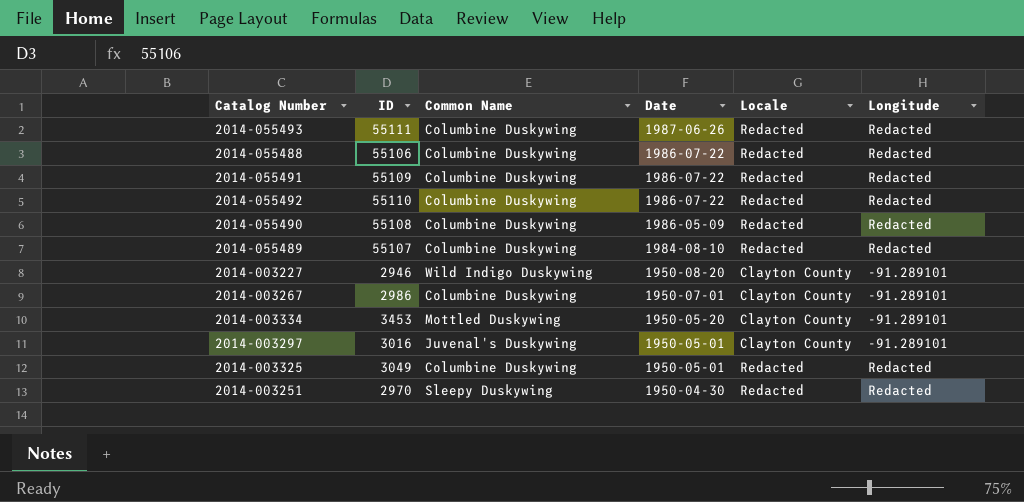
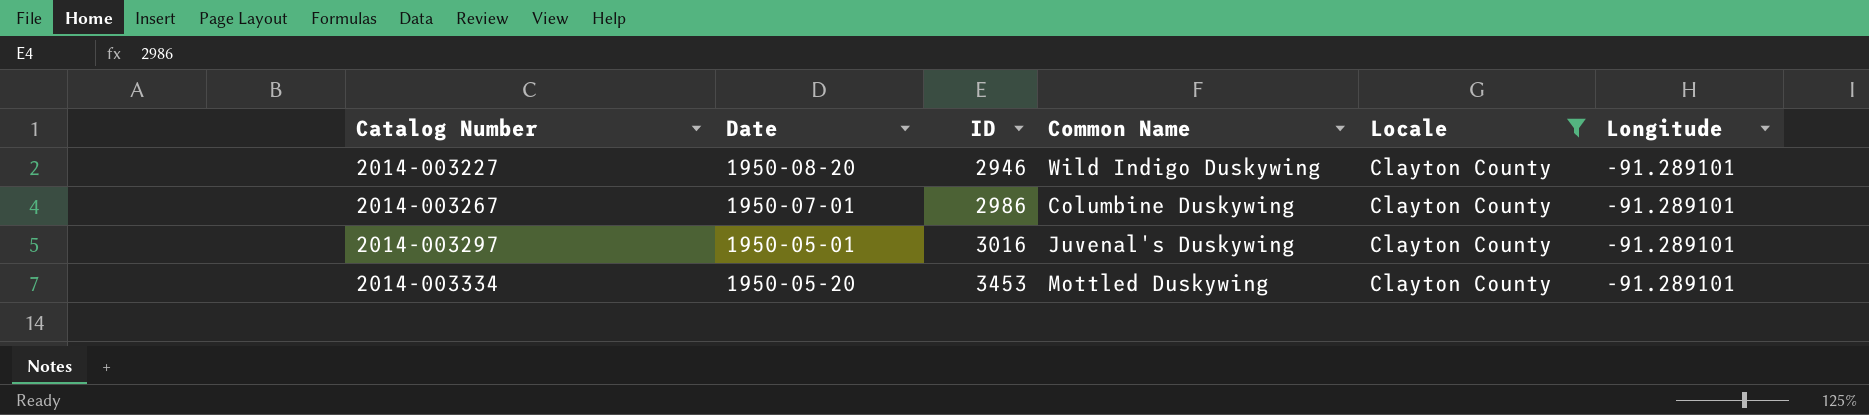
filter: none -> Locale = Clayton County
row order: Date descending -> Catalog Number ascending
column Date | position: 4 -> 2

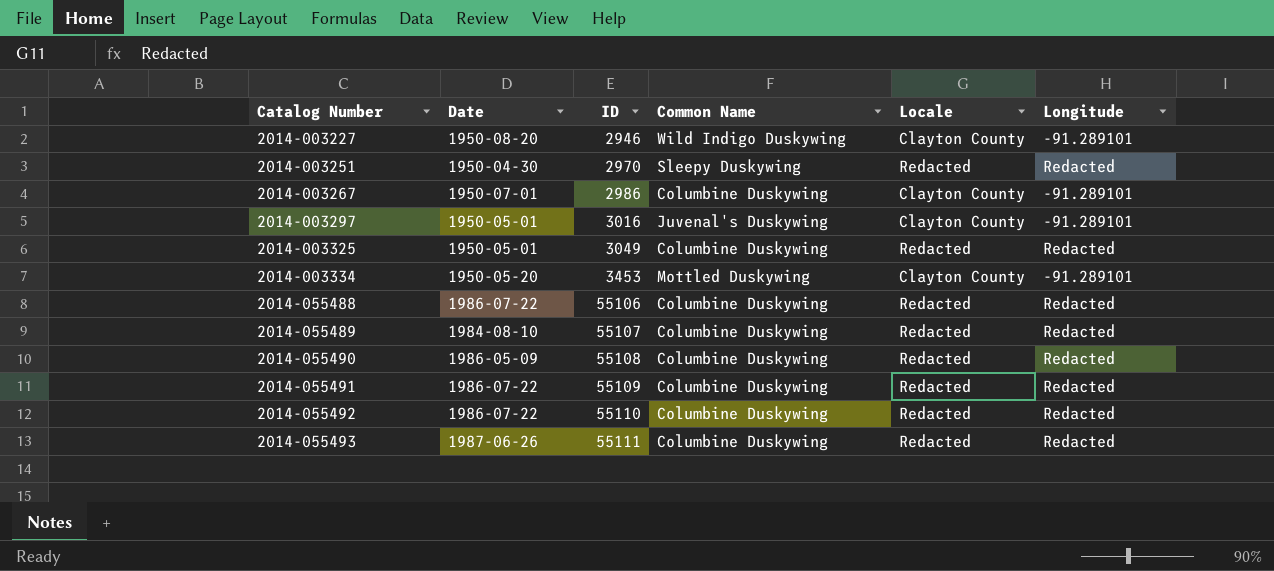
filter: Locale = Clayton County -> none

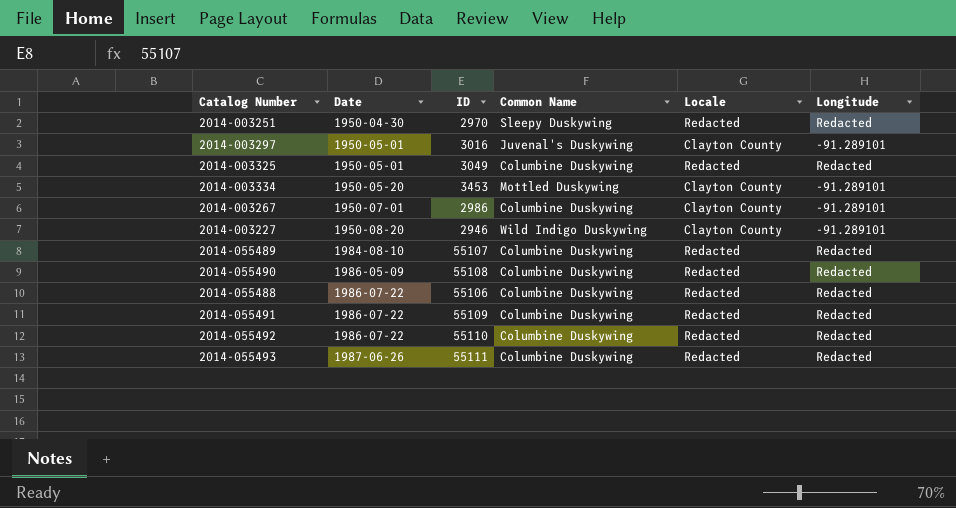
row order: Catalog Number ascending -> Date ascending

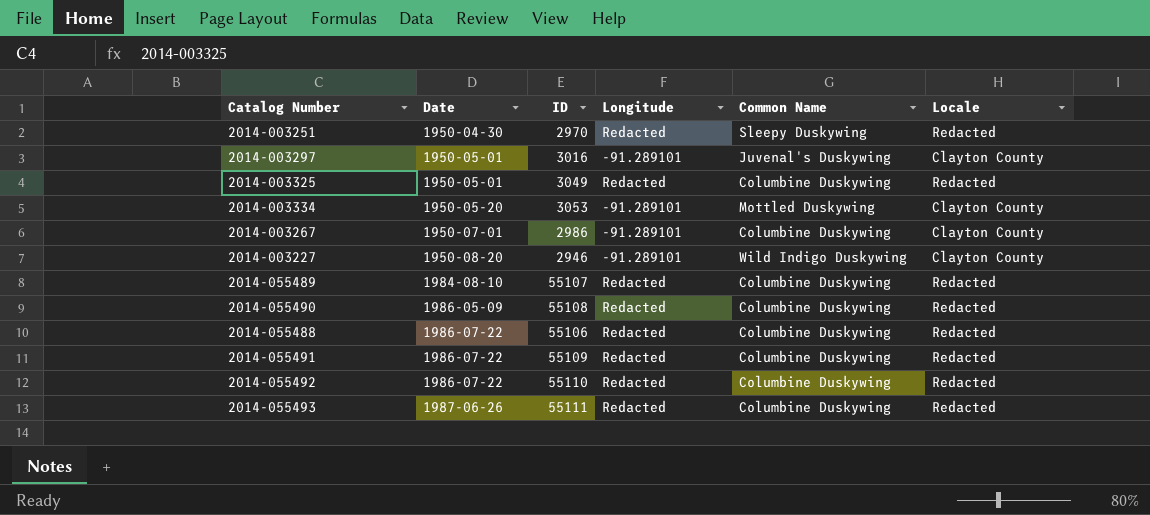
column Longitude | position: 6 -> 4
2014-003334 | ID: 3453 -> 3053

